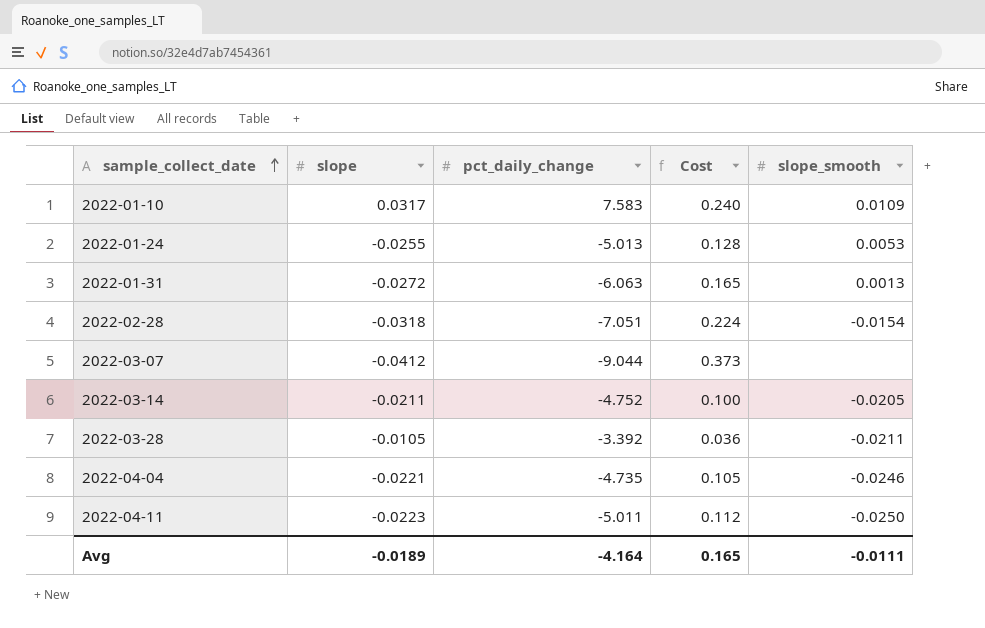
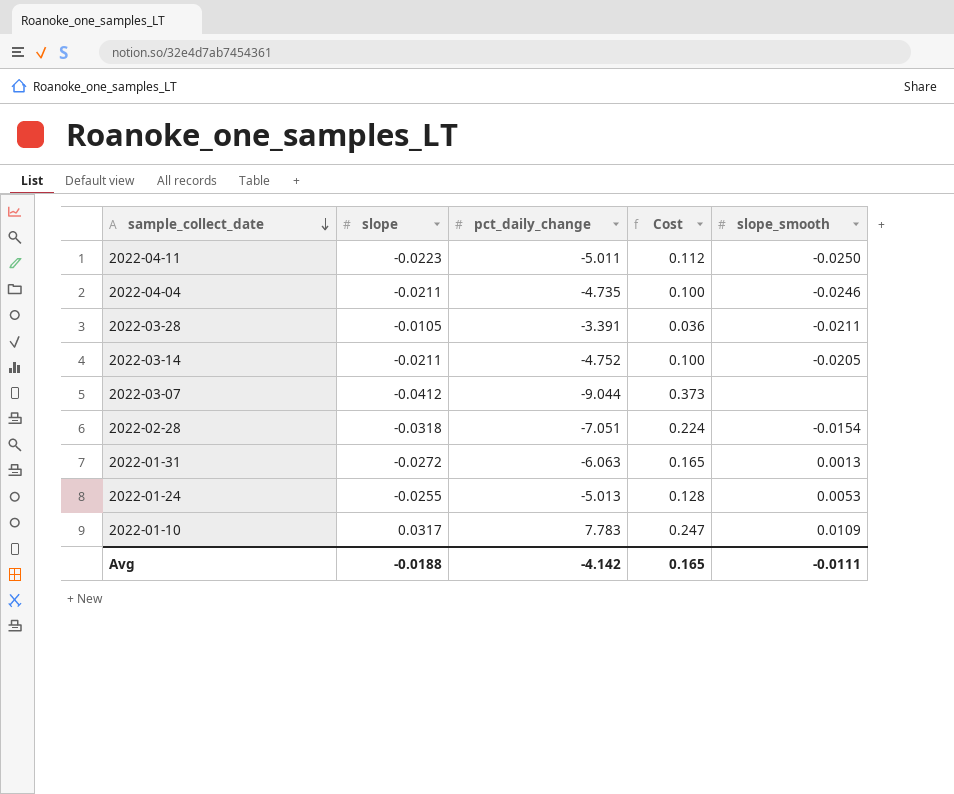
row order: sample_collect_date ascending -> sample_collect_date descending
2022-04-04 | slope: -0.0221 -> -0.0211
2022-04-04 | Cost: 0.105 -> 0.100
2022-03-28 | pct_daily_change: -3.392 -> -3.391
2022-01-10 | pct_daily_change: 7.583 -> 7.783
2022-01-10 | Cost: 0.240 -> 0.247
Avg | slope: -0.0189 -> -0.0188
Avg | pct_daily_change: -4.164 -> -4.142

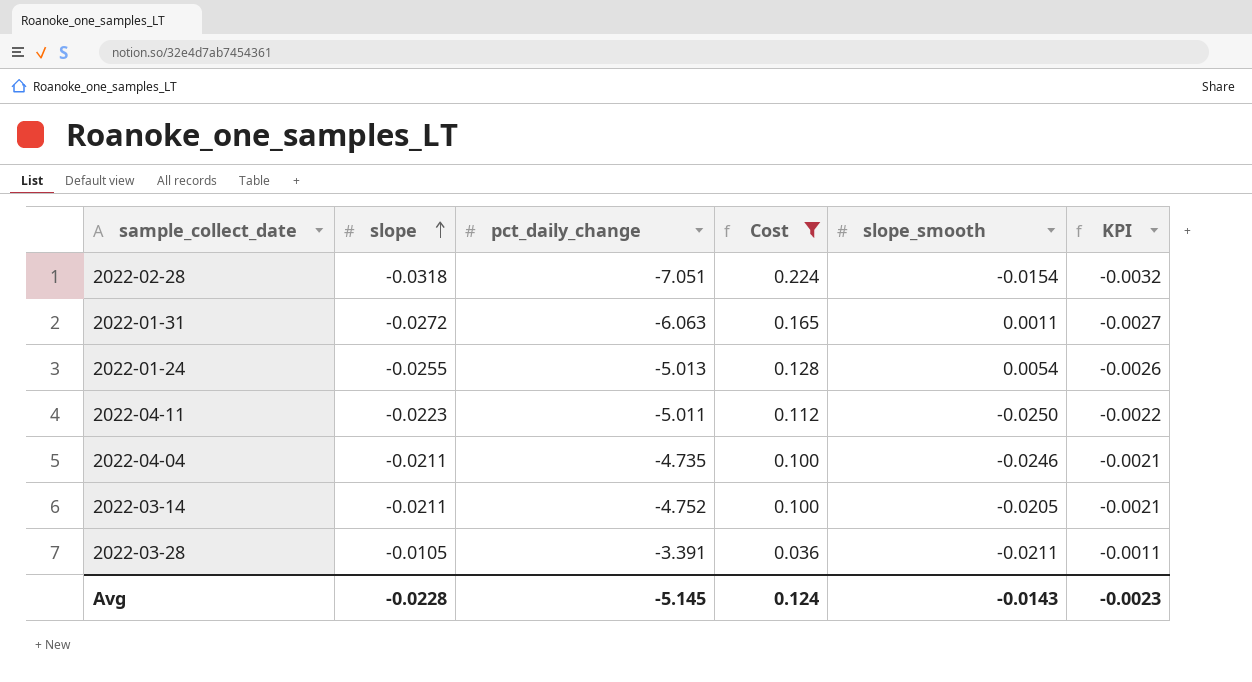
filter: none -> Cost <= 0.224
row order: sample_collect_date descending -> slope ascending
column KPI | formula: none -> [slope] * 0.1
2022-01-31 | slope_smooth: 0.0013 -> 0.0011
2022-01-24 | slope_smooth: 0.0053 -> 0.0054
Avg | slope: -0.0188 -> -0.0228
Avg | pct_daily_change: -4.142 -> -5.145
Avg | Cost: 0.165 -> 0.124
Avg | slope_smooth: -0.0111 -> -0.0143

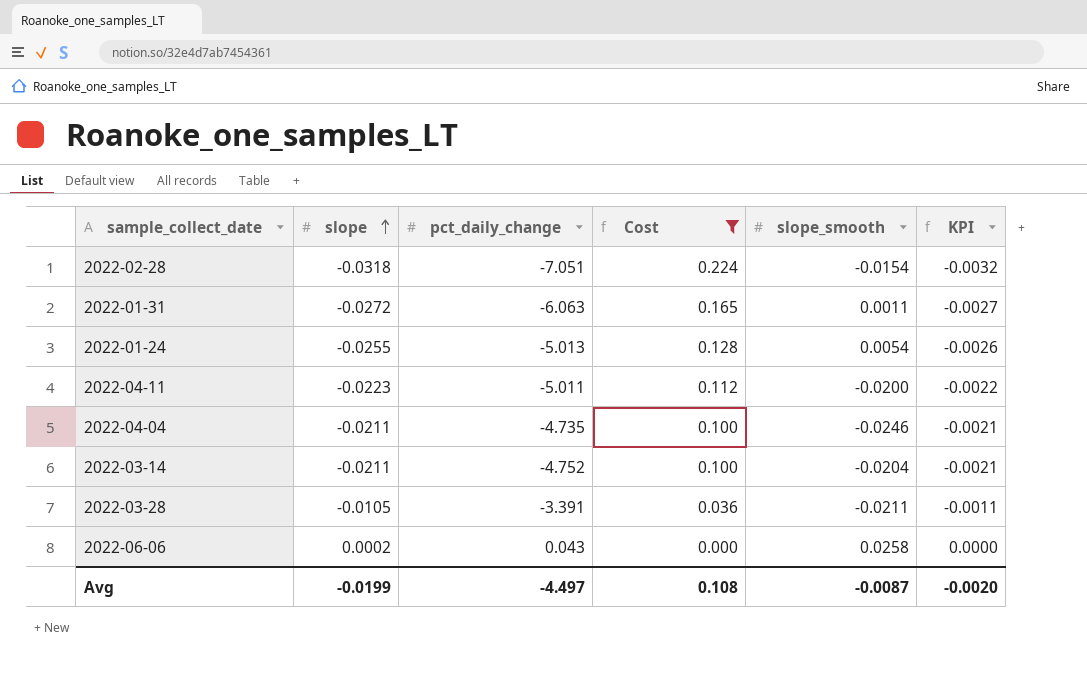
2022-04-11 | slope_smooth: -0.0250 -> -0.0200
2022-03-14 | slope_smooth: -0.0205 -> -0.0204
row 2022-06-06: none -> 0.0002 | 0.043 | 0.000 | 0.0258 | 0.0000
Avg | slope: -0.0228 -> -0.0199
Avg | pct_daily_change: -5.145 -> -4.497
Avg | Cost: 0.124 -> 0.108
Avg | slope_smooth: -0.0143 -> -0.0087
Avg | KPI: -0.0023 -> -0.0020

